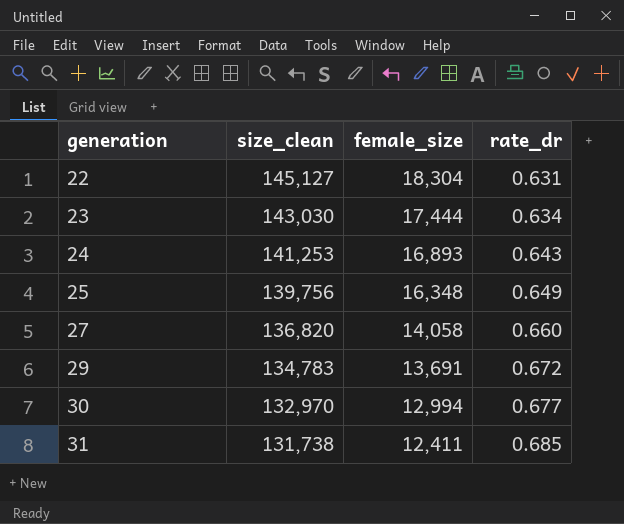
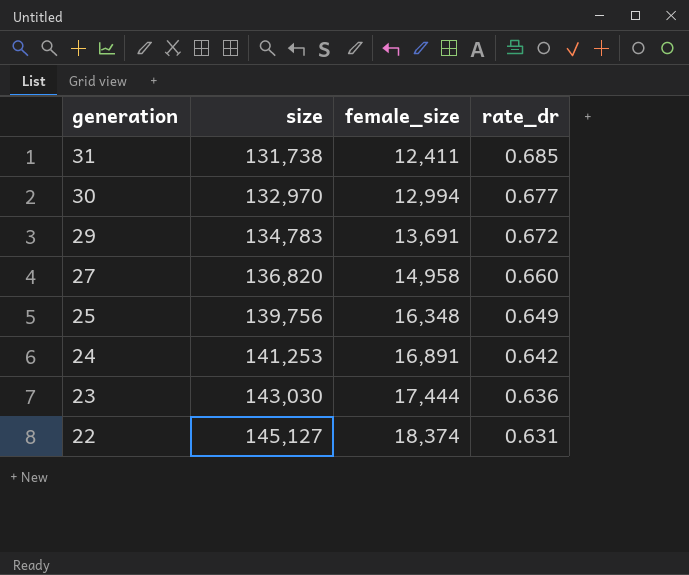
row order: generation ascending -> generation descending
column name: size_clean -> size
27 | female_size: 14,058 -> 14,958
24 | female_size: 16,893 -> 16,891
24 | rate_dr: 0.643 -> 0.642
23 | rate_dr: 0.634 -> 0.636
22 | female_size: 18,304 -> 18,374

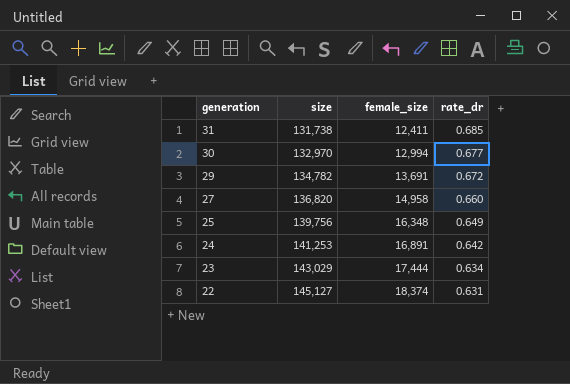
29 | size: 134,783 -> 134,782
23 | size: 143,030 -> 143,029
23 | rate_dr: 0.636 -> 0.634

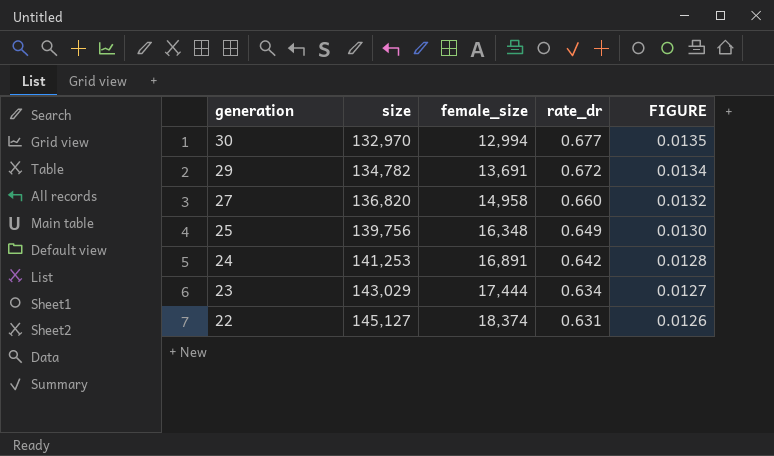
column FIGURE | formula: none -> [rate_dr] * 0.02
row 31: 131,738 | 12,411 | 0.685 -> none

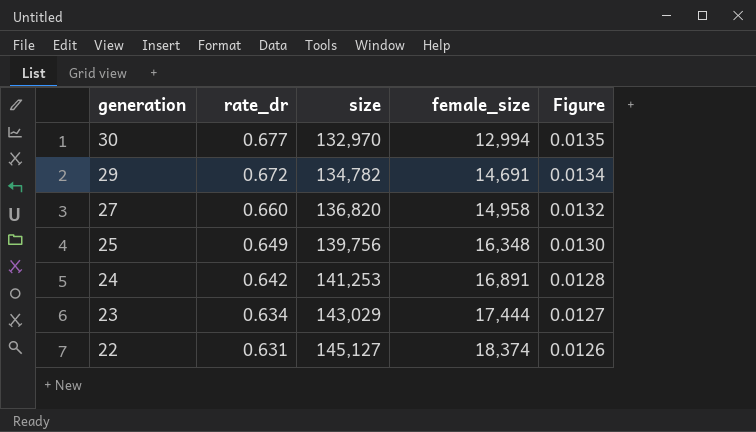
column rate_dr | position: 4 -> 2
column name: FIGURE -> Figure
29 | female_size: 13,691 -> 14,691

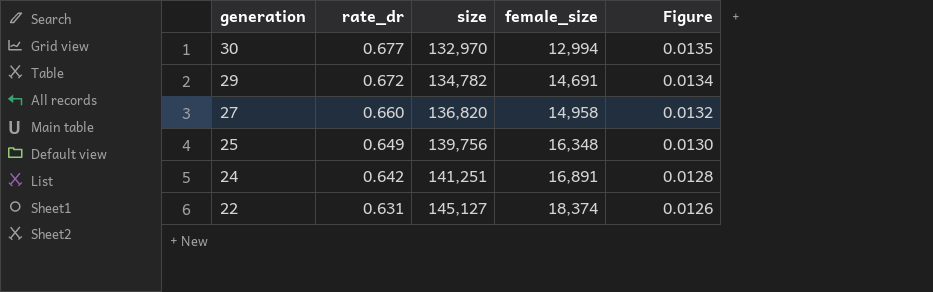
row 23: 0.634 | 143,029 | 17,444 | 0.0127 -> none
24 | size: 141,253 -> 141,251

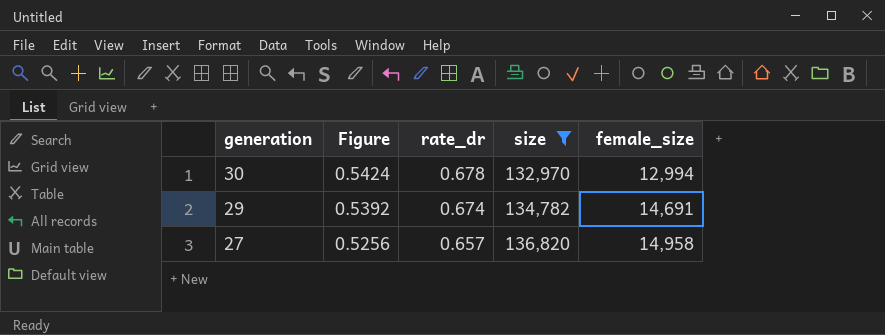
filter: none -> size <= 136,820
column Figure | formula: [rate_dr] * 0.02 -> [rate_dr] * 0.8
column Figure | position: 5 -> 2
30 | rate_dr: 0.677 -> 0.678
29 | rate_dr: 0.672 -> 0.674
27 | rate_dr: 0.660 -> 0.657

